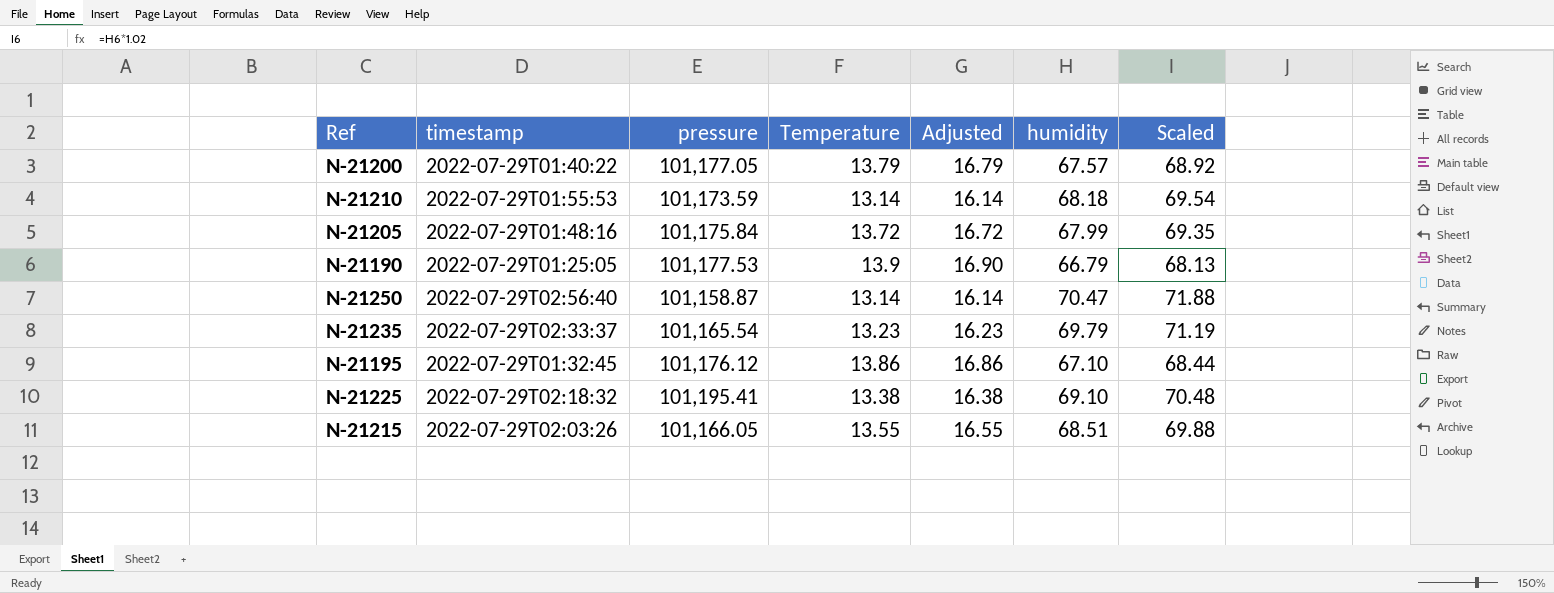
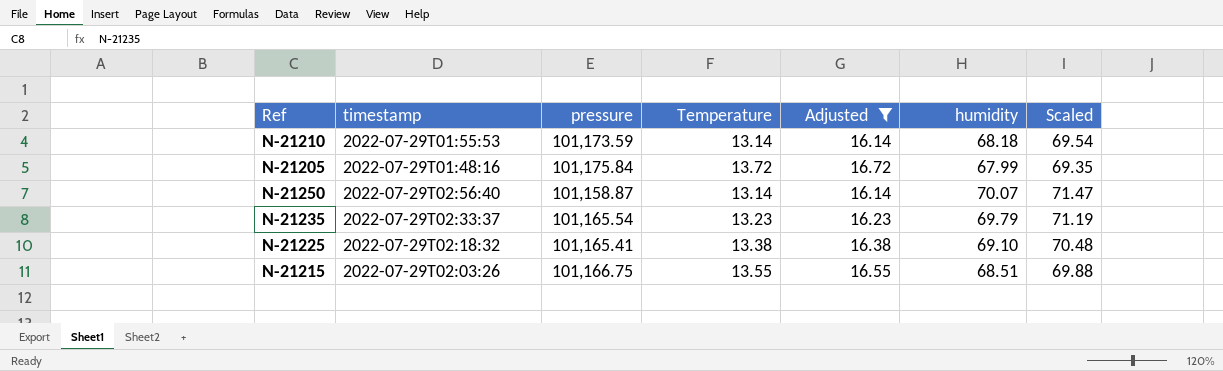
filter: none -> Adjusted <= 16.72
N-21250 | humidity: 70.47 -> 70.07
N-21250 | Scaled: 71.88 -> 71.47
N-21225 | pressure: 101,195.41 -> 101,165.41
N-21215 | pressure: 101,166.05 -> 101,166.75

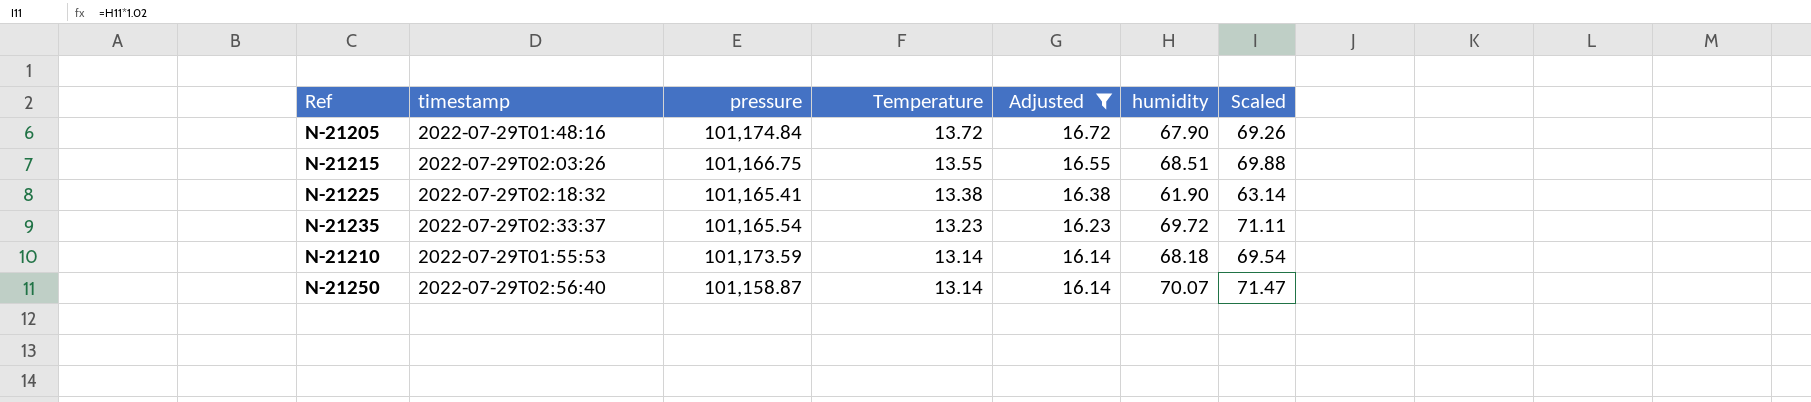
row order: none -> Temperature descending
N-21205 | pressure: 101,175.84 -> 101,174.84
N-21205 | humidity: 67.99 -> 67.90
N-21205 | Scaled: 69.35 -> 69.26
N-21225 | humidity: 69.10 -> 61.90
N-21225 | Scaled: 70.48 -> 63.14
N-21235 | humidity: 69.79 -> 69.72
N-21235 | Scaled: 71.19 -> 71.11

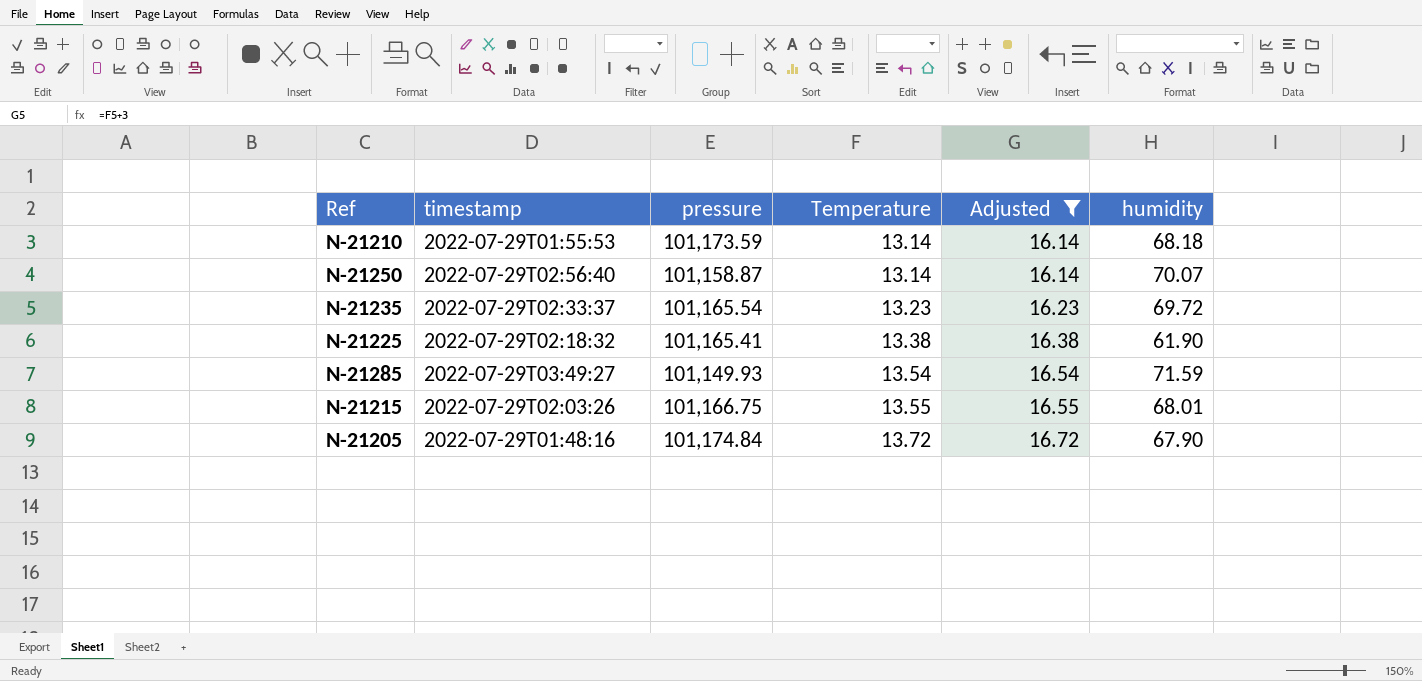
row order: Temperature descending -> Temperature ascending
column Scaled | formula: [humidity] * 1.02 -> none
row N-21285: none -> 2022-07-29T03:49:27 | 101,149.93 | 13.54 | 16.54 | 71.59
N-21215 | humidity: 68.51 -> 68.01

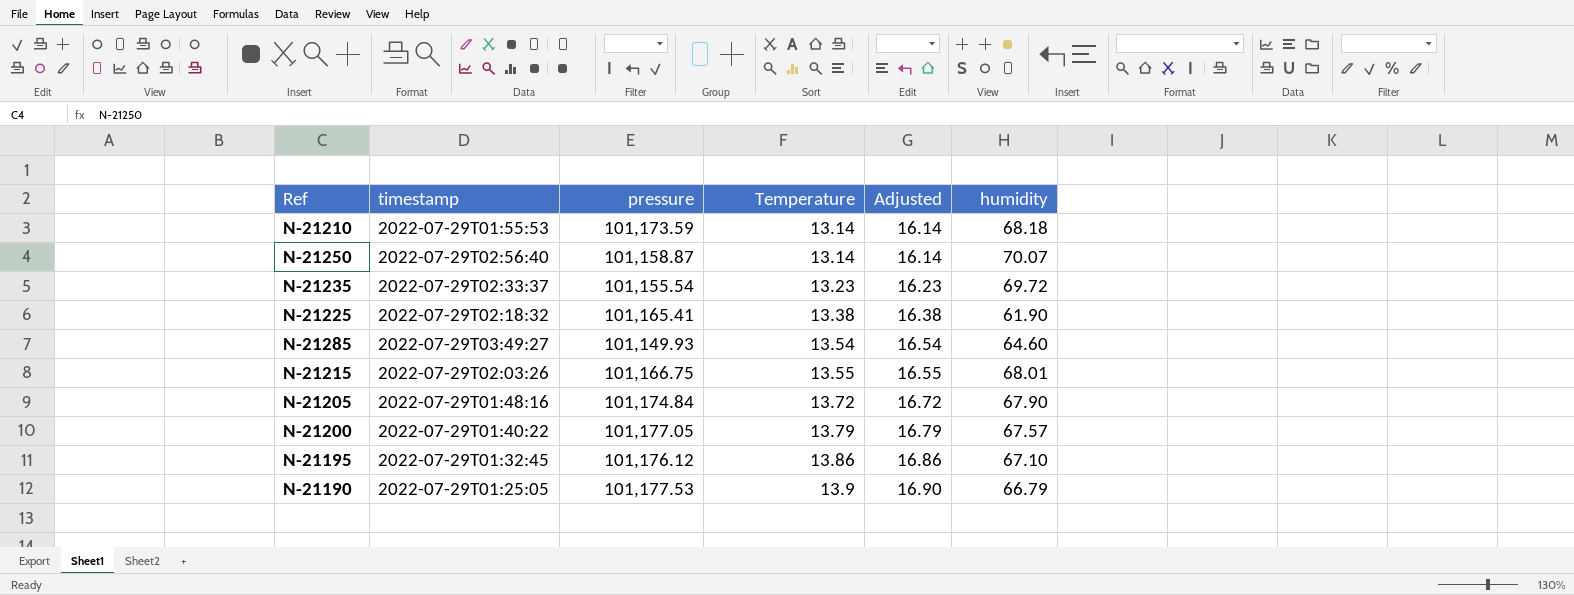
filter: Adjusted <= 16.72 -> none
N-21235 | pressure: 101,165.54 -> 101,155.54
N-21285 | humidity: 71.59 -> 64.60

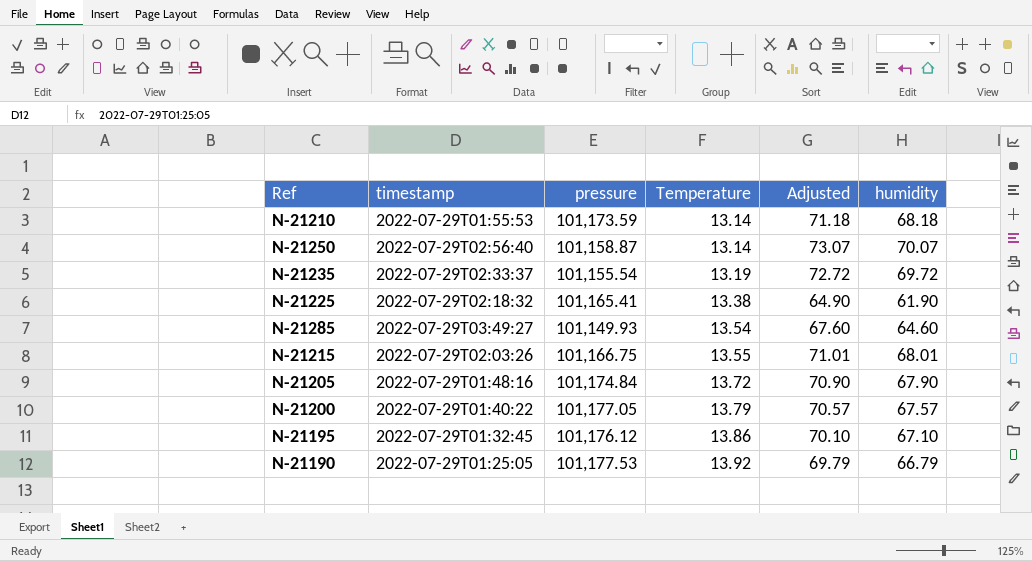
column Adjusted | formula: [Temperature] + 3 -> [humidity] + 3
N-21235 | Temperature: 13.23 -> 13.19
N-21190 | Temperature: 13.9 -> 13.92

